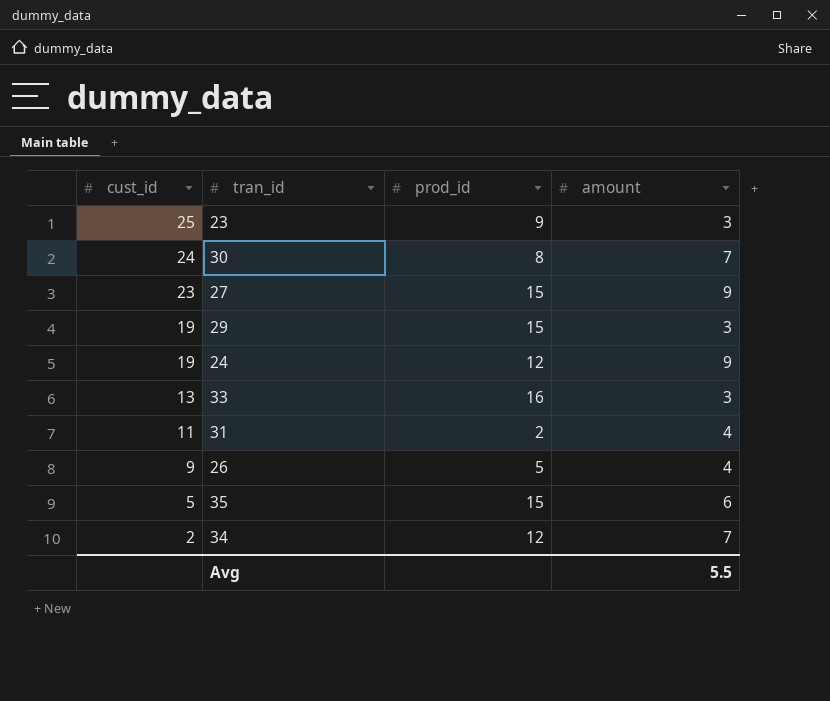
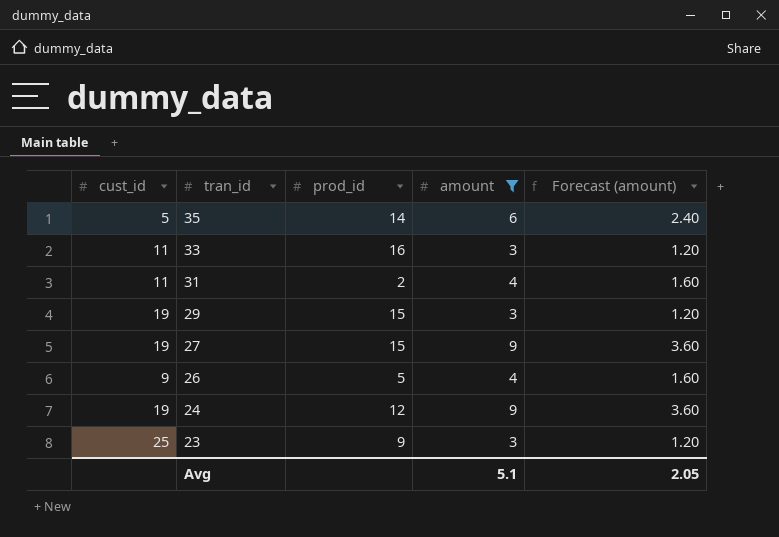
filter: none -> amount != 7
row order: cust_id descending -> tran_id descending
column Forecast (amount) | formula: none -> [amount] * 0.4
35 | prod_id: 15 -> 14
33 | cust_id: 13 -> 11
27 | cust_id: 23 -> 19
Avg | amount: 5.5 -> 5.1

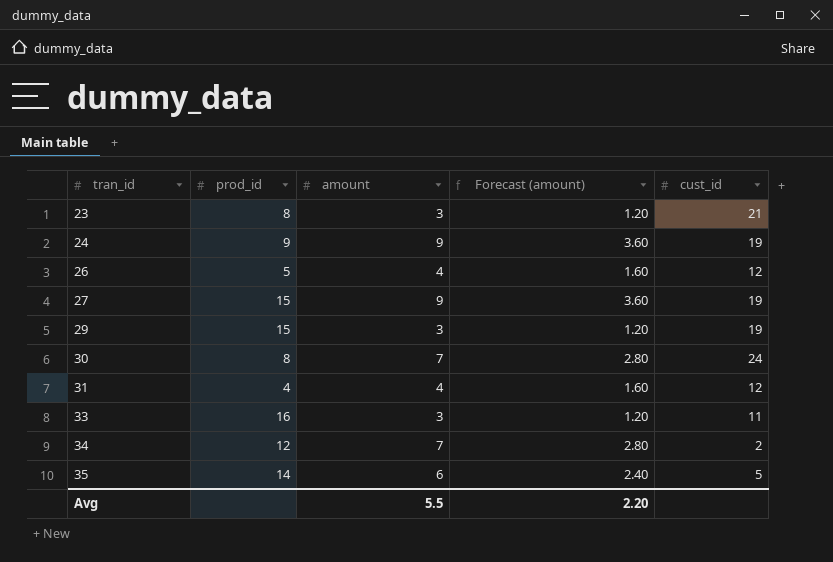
filter: amount != 7 -> none
row order: tran_id descending -> tran_id ascending
column cust_id | position: 1 -> 5
23 | prod_id: 9 -> 8
23 | cust_id: 25 -> 21
24 | prod_id: 12 -> 9
26 | cust_id: 9 -> 12
31 | prod_id: 2 -> 4
31 | cust_id: 11 -> 12
Avg | amount: 5.1 -> 5.5
Avg | Forecast (amount): 2.05 -> 2.20

